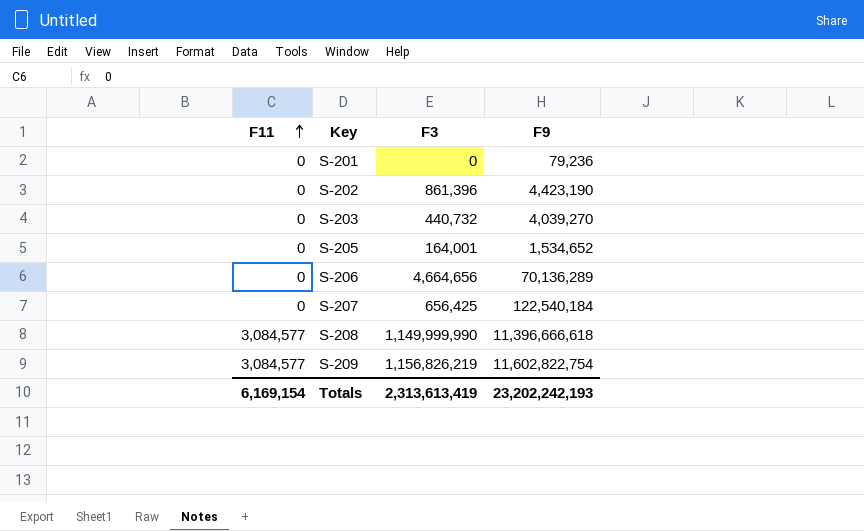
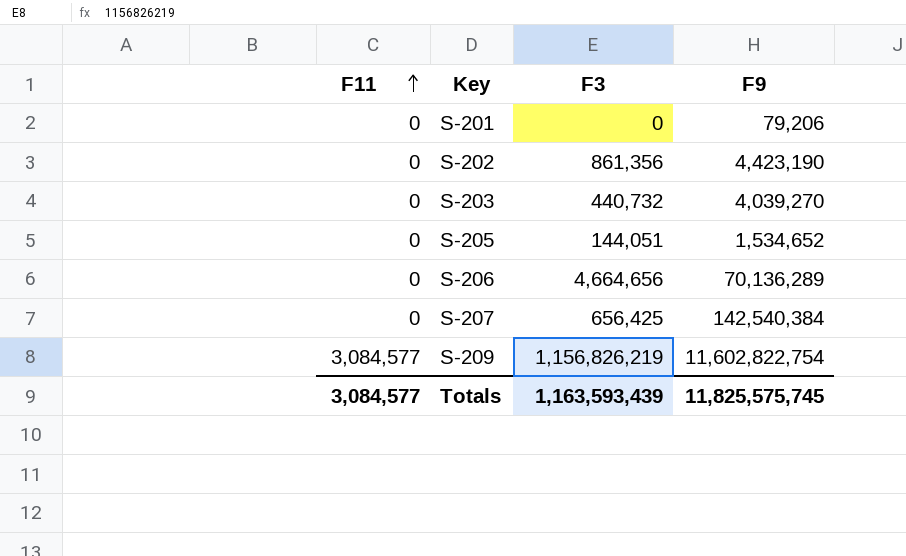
row S-208: 3,084,577 | 1,149,999,990 | 11,396,666,618 -> none
S-201 | F9: 79,236 -> 79,206
S-202 | F3: 861,396 -> 861,356
S-205 | F3: 164,001 -> 144,051
S-207 | F9: 122,540,184 -> 142,540,384
Totals | F11: 6,169,154 -> 3,084,577
Totals | F3: 2,313,613,419 -> 1,163,593,439
Totals | F9: 23,202,242,193 -> 11,825,575,745

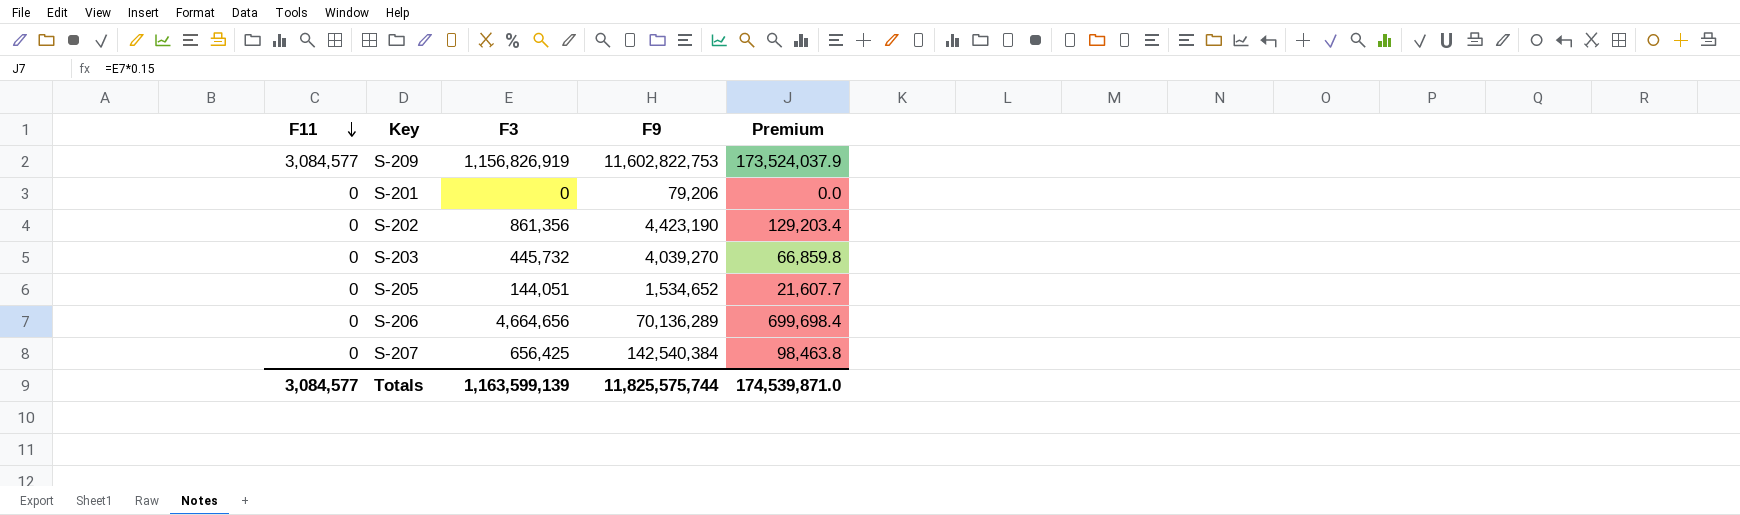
row order: F11 ascending -> F11 descending
column Premium | formula: none -> [F3] * 0.15
S-209 | F3: 1,156,826,219 -> 1,156,826,919
S-209 | F9: 11,602,822,754 -> 11,602,822,753
S-203 | F3: 440,732 -> 445,732
Totals | F3: 1,163,593,439 -> 1,163,599,139
Totals | F9: 11,825,575,745 -> 11,825,575,744

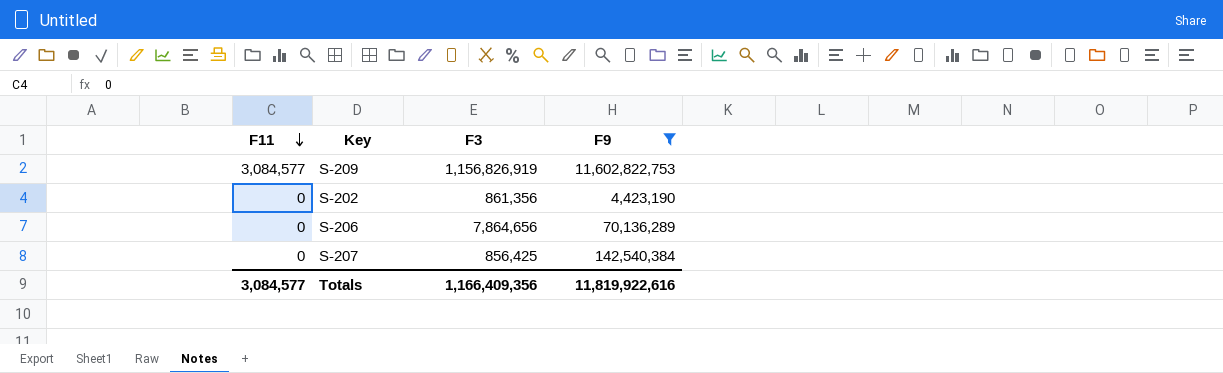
filter: none -> F9 >= 4,423,190
column Premium | formula: [F3] * 0.15 -> none
S-206 | F3: 4,664,656 -> 7,864,656
S-207 | F3: 656,425 -> 856,425
Totals | F3: 1,163,599,139 -> 1,166,409,356
Totals | F9: 11,825,575,744 -> 11,819,922,616

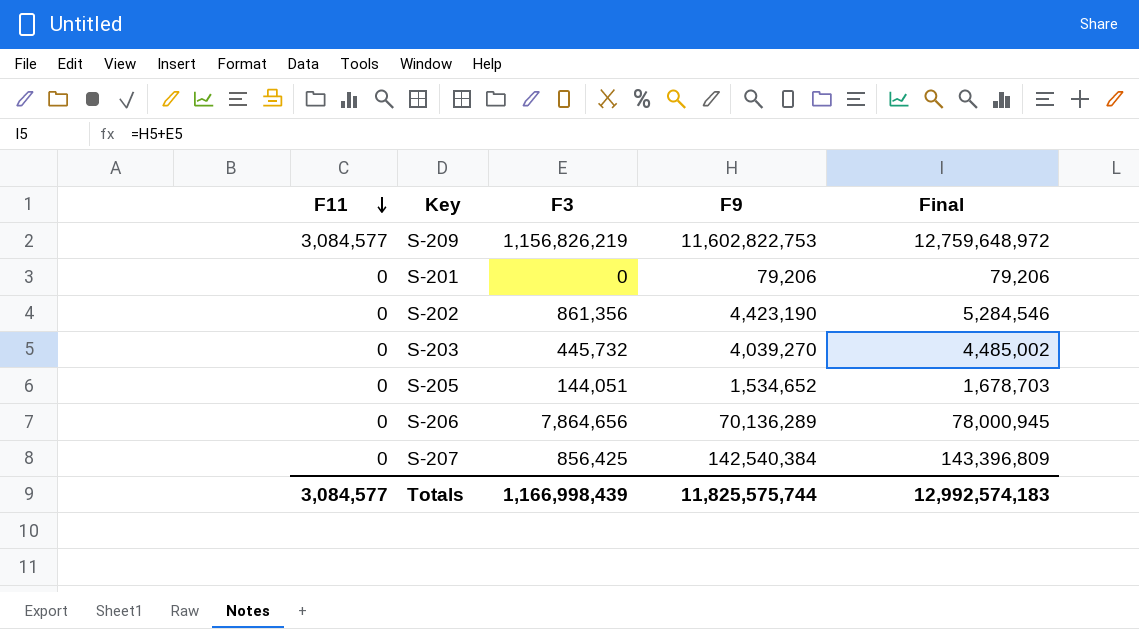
filter: F9 >= 4,423,190 -> none
column Final | formula: none -> [F3] + [F9]
S-209 | F3: 1,156,826,919 -> 1,156,826,219
Totals | F3: 1,166,409,356 -> 1,166,998,439
Totals | F9: 11,819,922,616 -> 11,825,575,744

